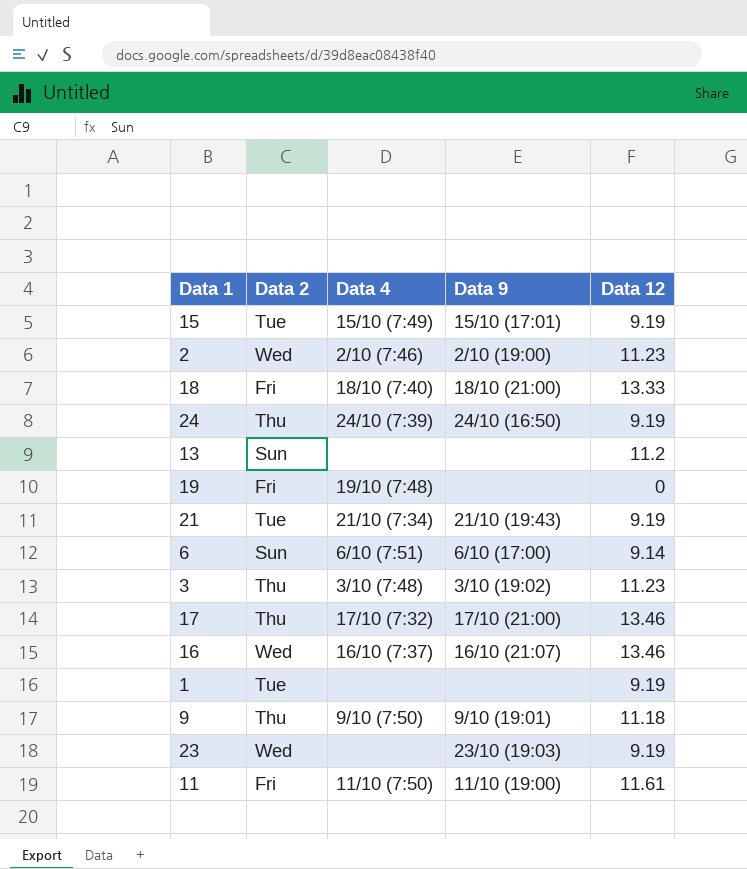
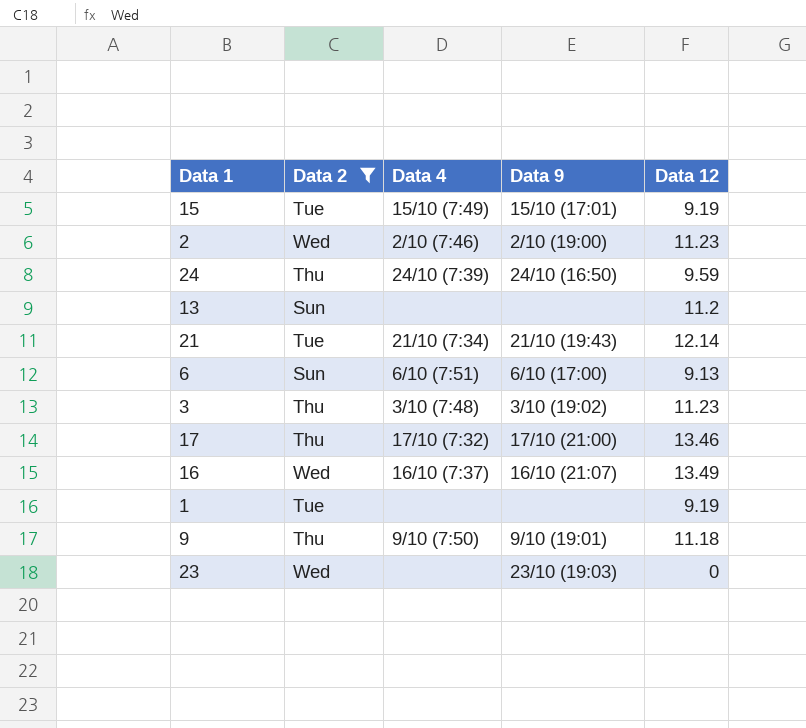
filter: none -> Data 2 != Fri
24 | Data 12: 9.19 -> 9.59
21 | Data 12: 9.19 -> 12.14
6 | Data 12: 9.14 -> 9.13
16 | Data 12: 13.46 -> 13.49
23 | Data 12: 9.19 -> 0

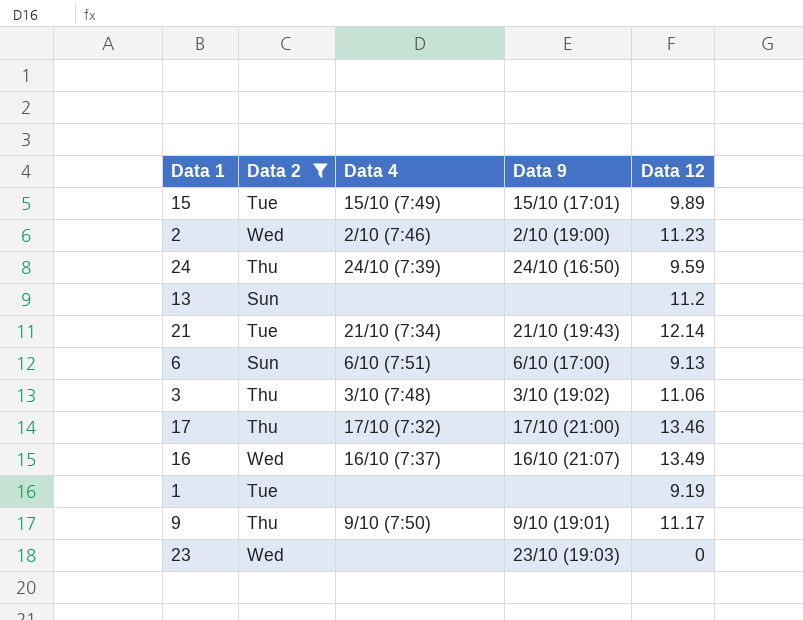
15 | Data 12: 9.19 -> 9.89
3 | Data 12: 11.23 -> 11.06
9 | Data 12: 11.18 -> 11.17

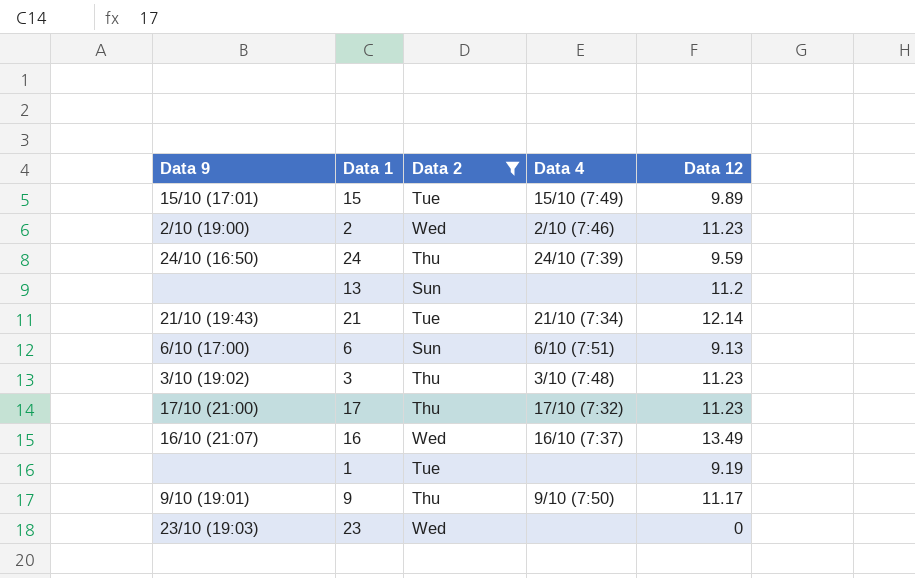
column Data 9 | position: 4 -> 1
3 | Data 12: 11.06 -> 11.23
17 | Data 12: 13.46 -> 11.23

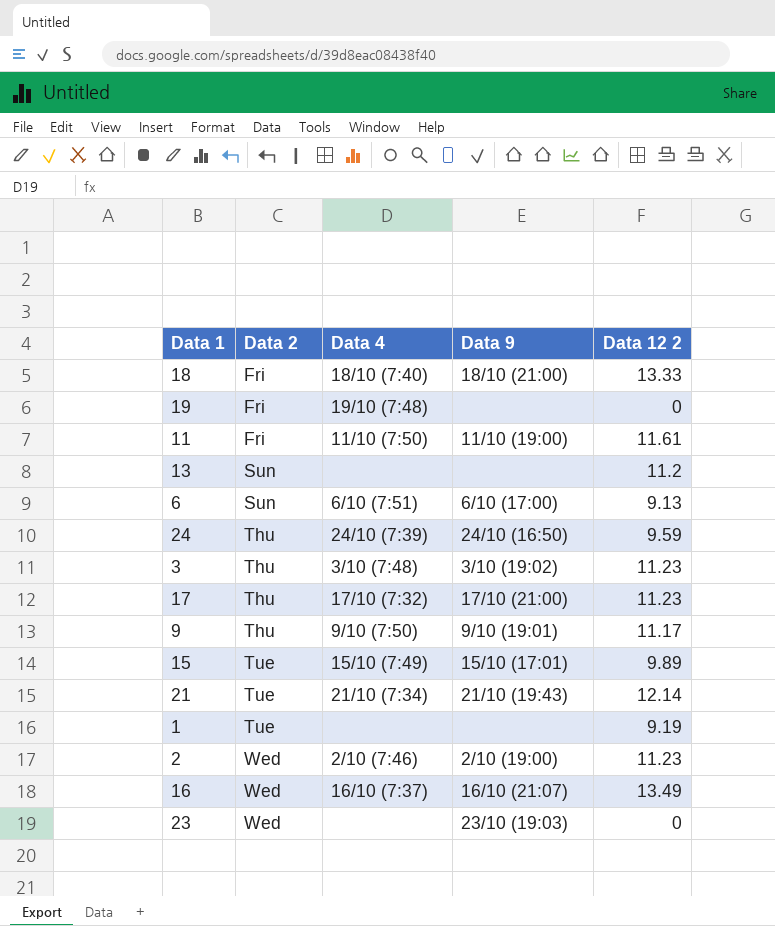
filter: Data 2 != Fri -> none
row order: none -> Data 2 ascending
column Data 9 | position: 1 -> 4
column name: Data 12 -> Data 12 2

